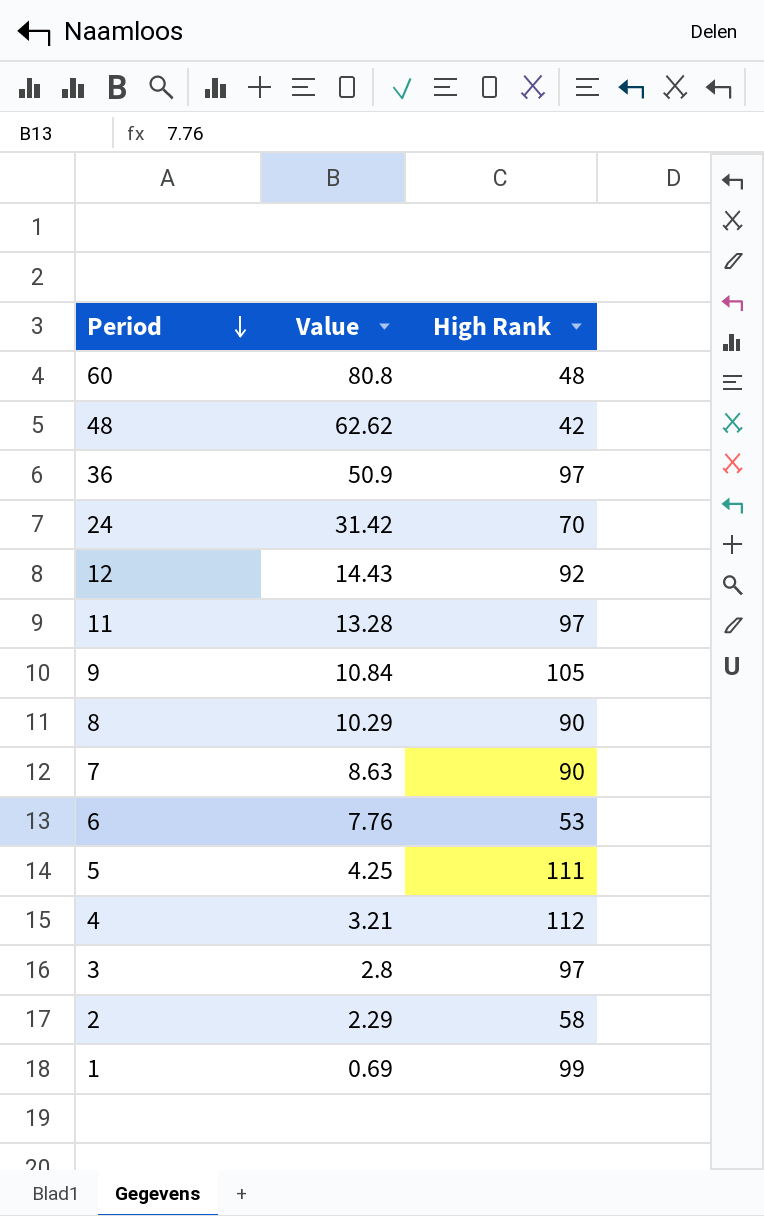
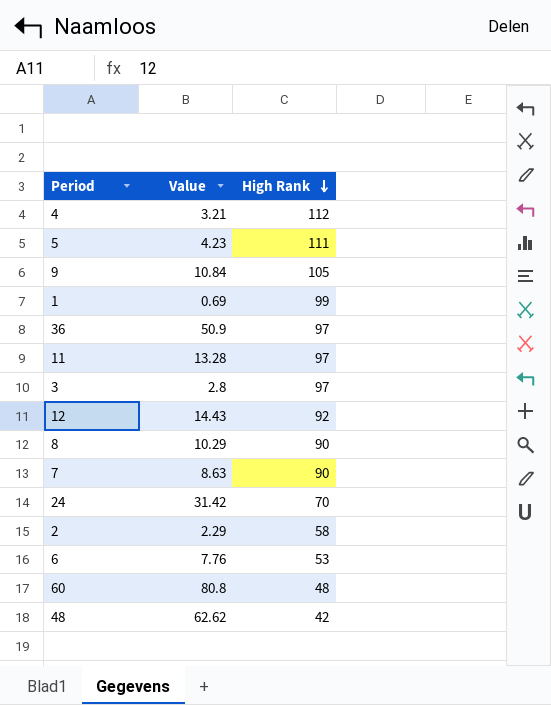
row order: Period descending -> High Rank descending
5 | Value: 4.25 -> 4.23

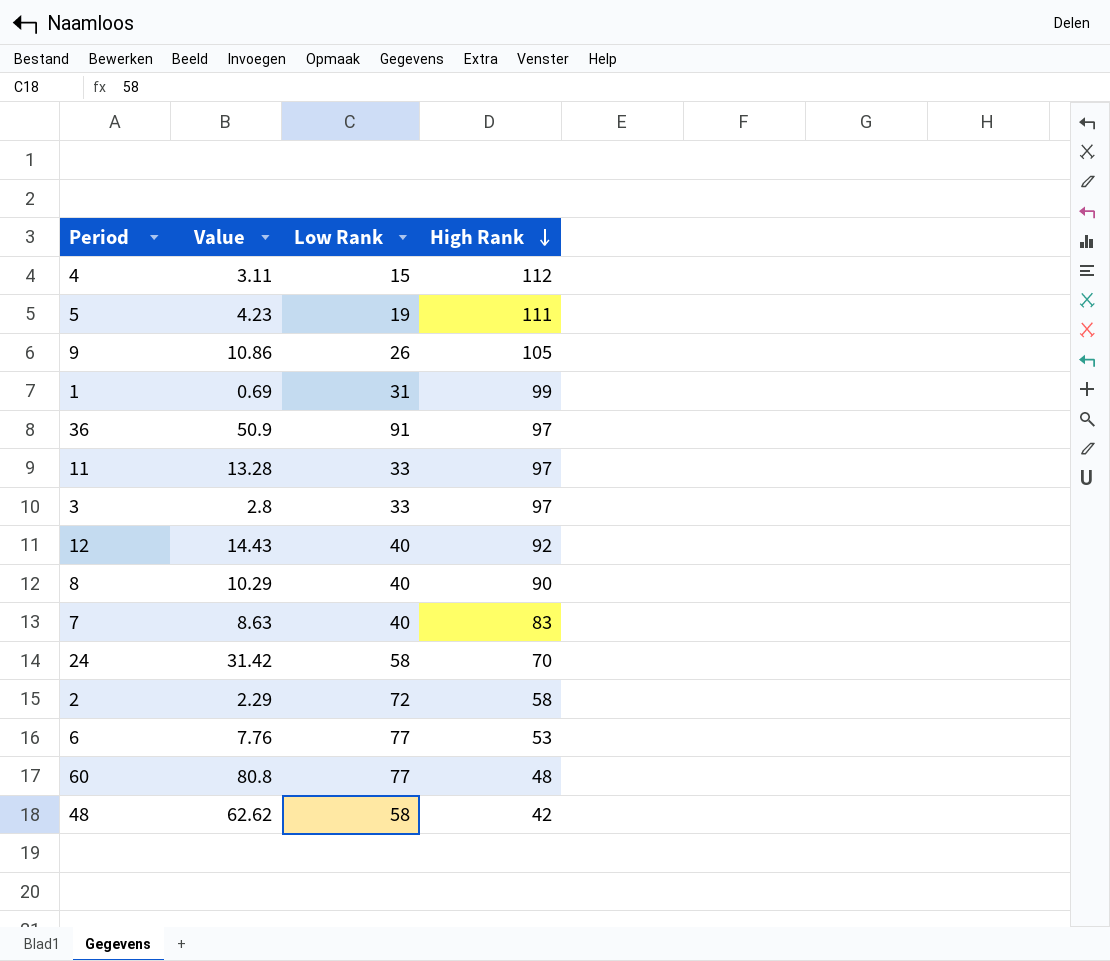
column Low Rank | position: none -> 3
4 | Value: 3.21 -> 3.11
9 | Value: 10.84 -> 10.86
7 | High Rank: 90 -> 83

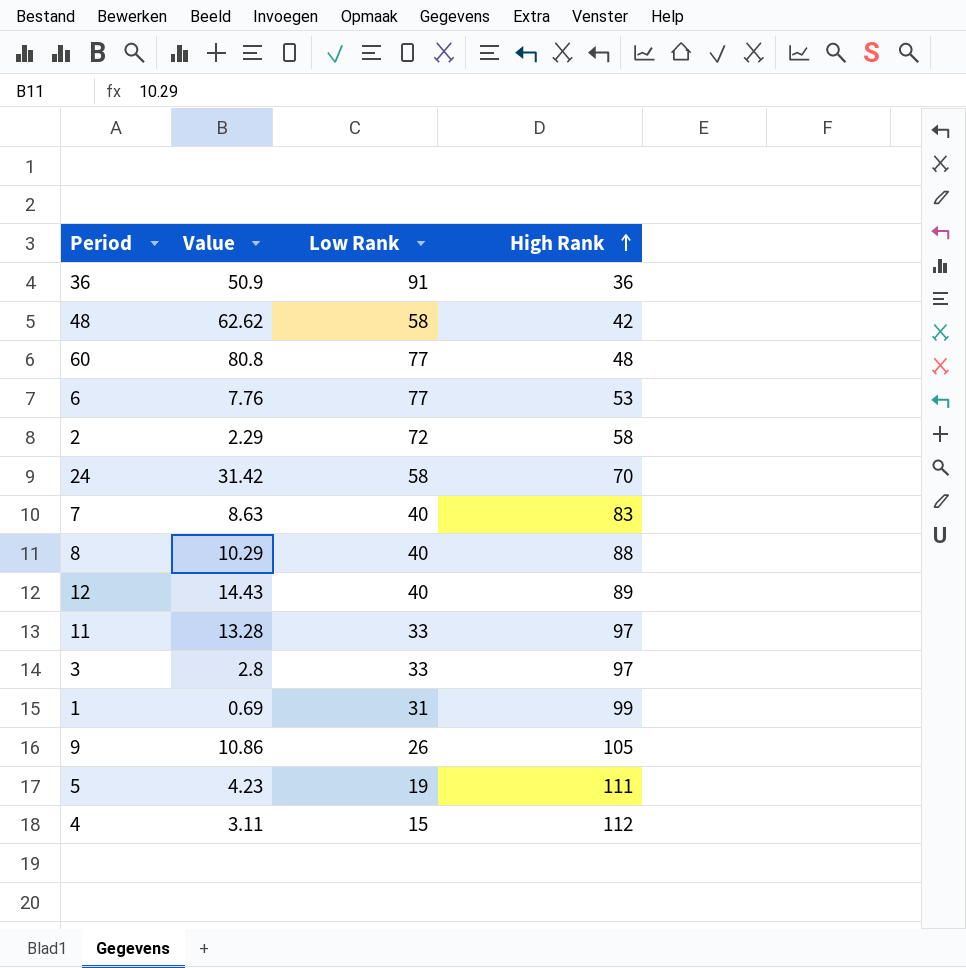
row order: High Rank descending -> High Rank ascending
36 | High Rank: 97 -> 36
8 | High Rank: 90 -> 88
12 | High Rank: 92 -> 89

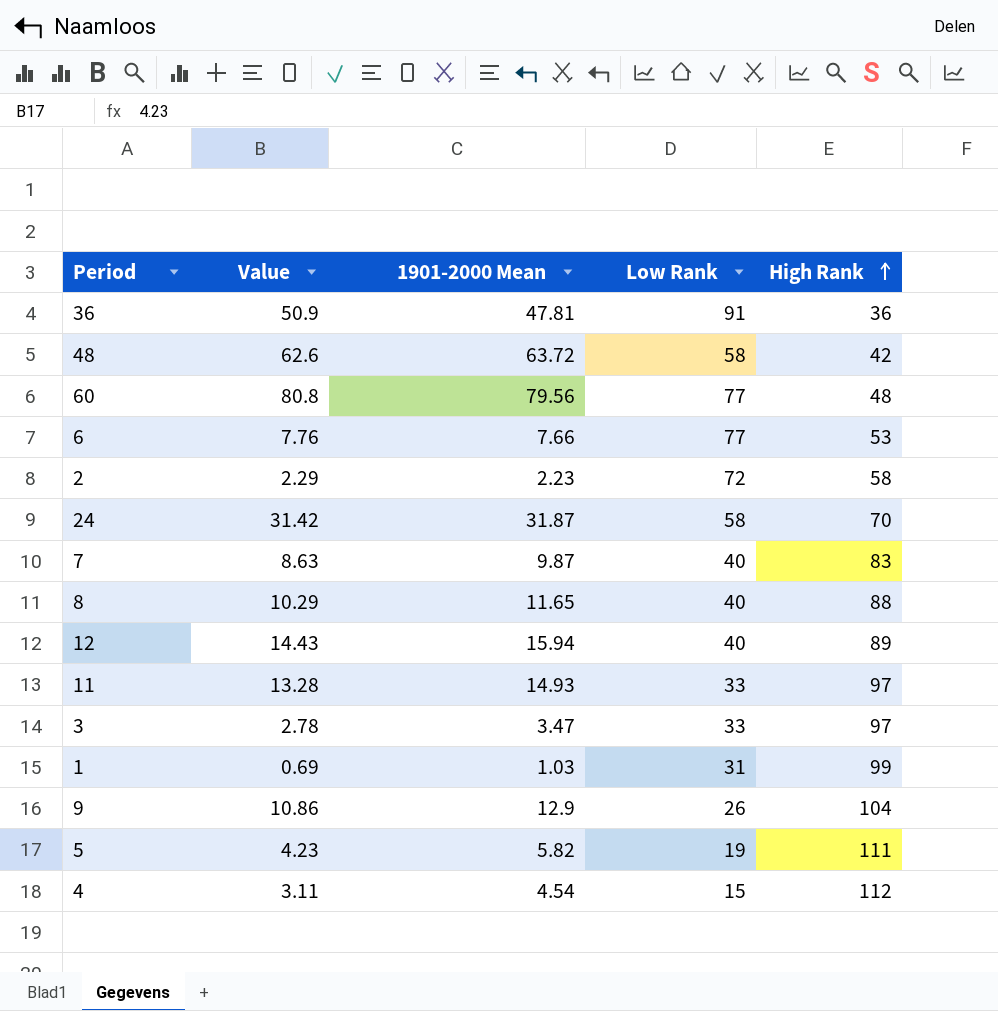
column 1901-2000 Mean | position: none -> 3
48 | Value: 62.62 -> 62.6
3 | Value: 2.8 -> 2.78
9 | High Rank: 105 -> 104

